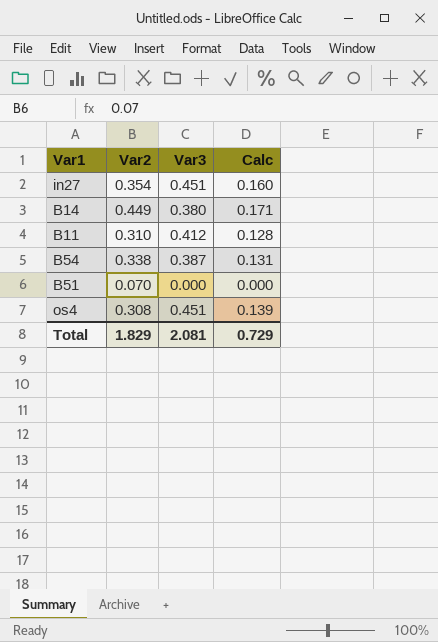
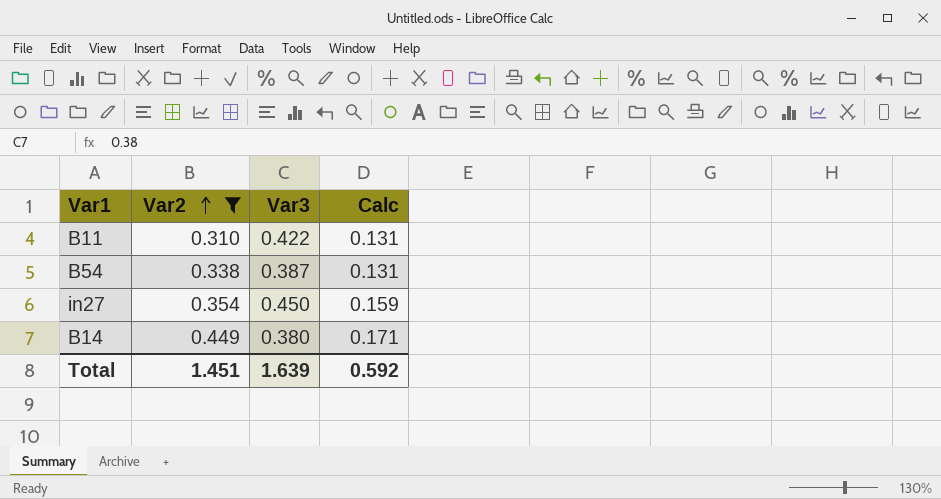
filter: none -> Var2 >= 0.310
row order: none -> Var2 ascending
B11 | Var3: 0.412 -> 0.422
B11 | Calc: 0.128 -> 0.131
in27 | Var3: 0.451 -> 0.450
in27 | Calc: 0.160 -> 0.159
Total | Var2: 1.829 -> 1.451
Total | Var3: 2.081 -> 1.639
Total | Calc: 0.729 -> 0.592

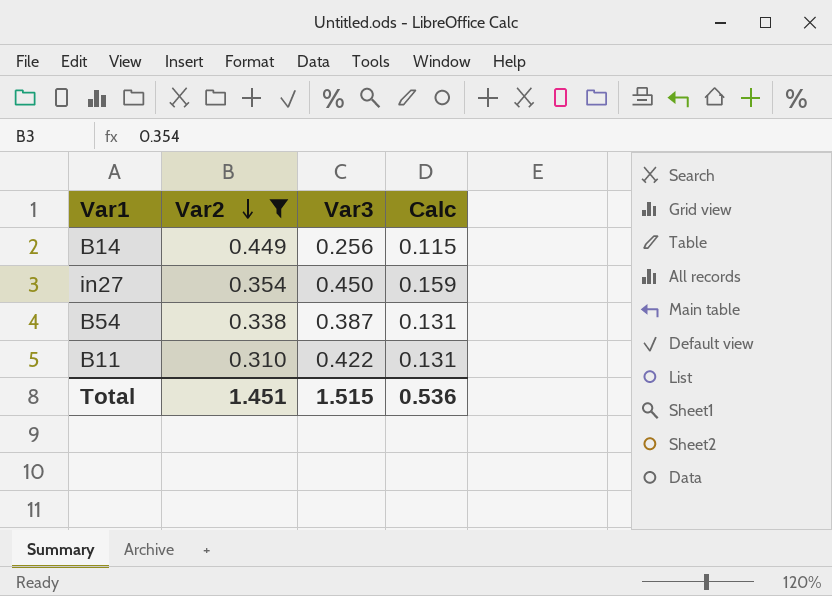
row order: Var2 ascending -> Var2 descending
B14 | Var3: 0.380 -> 0.256
B14 | Calc: 0.171 -> 0.115
Total | Var3: 1.639 -> 1.515
Total | Calc: 0.592 -> 0.536

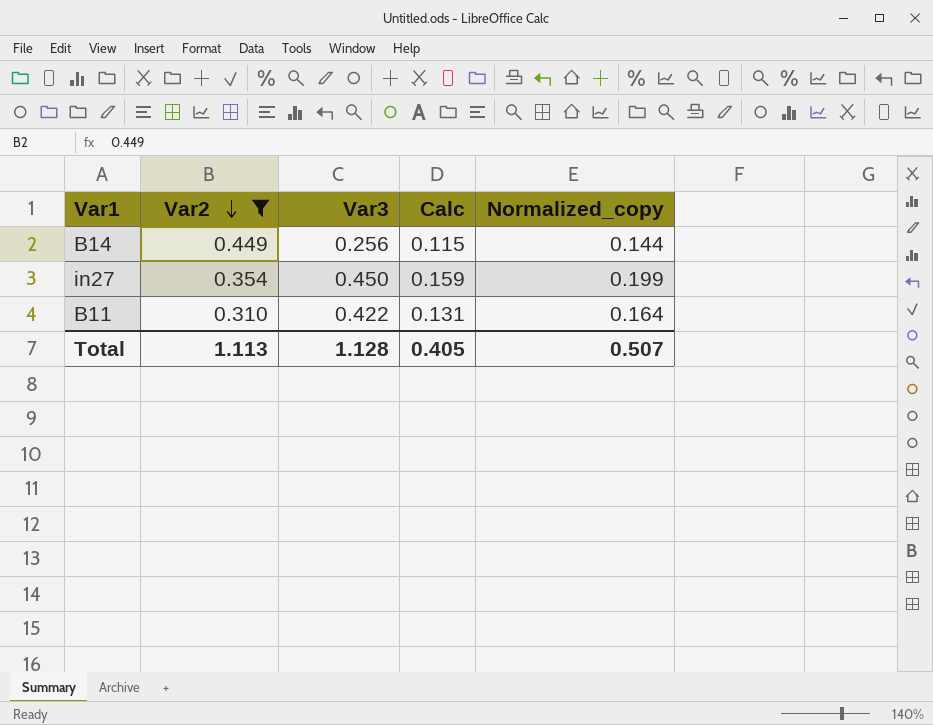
column Normalized_copy | formula: none -> [Calc] * 1.25
row B54: 0.338 | 0.387 | 0.131 -> none
Total | Var2: 1.451 -> 1.113
Total | Var3: 1.515 -> 1.128
Total | Calc: 0.536 -> 0.405

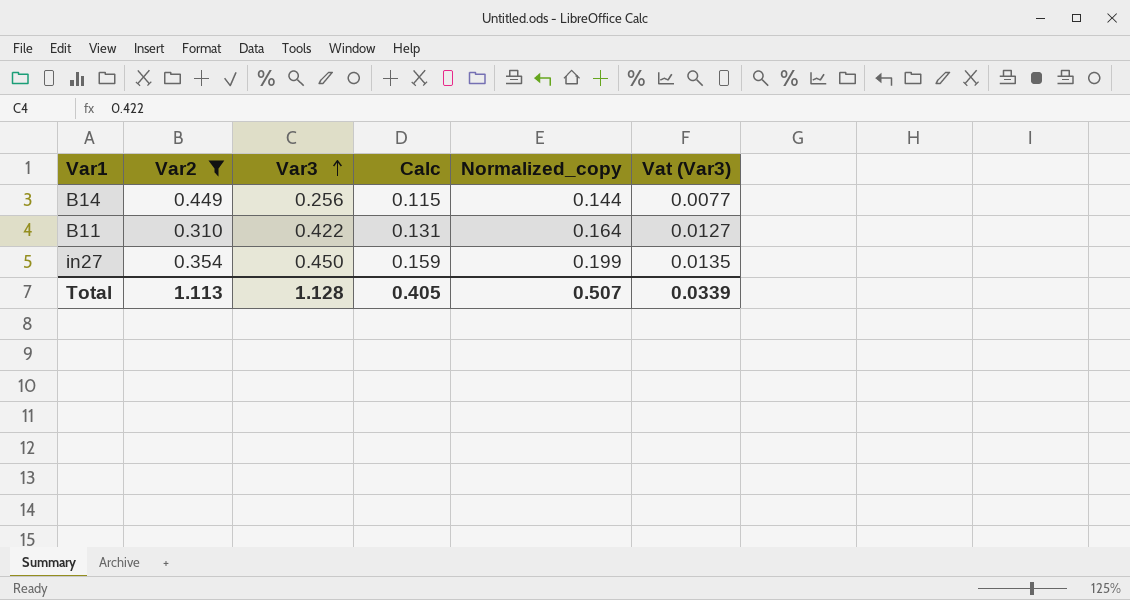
row order: Var2 descending -> Var3 ascending
column Vat (Var3) | formula: none -> [Var3] * 0.03

